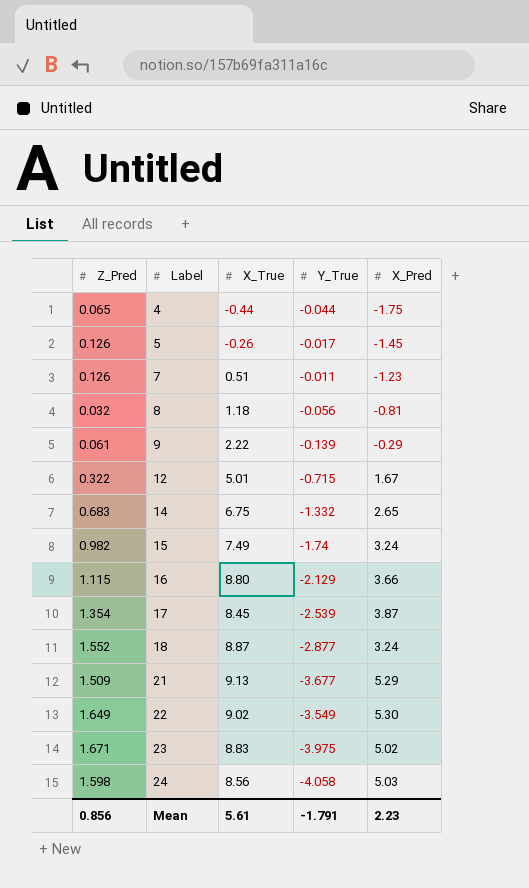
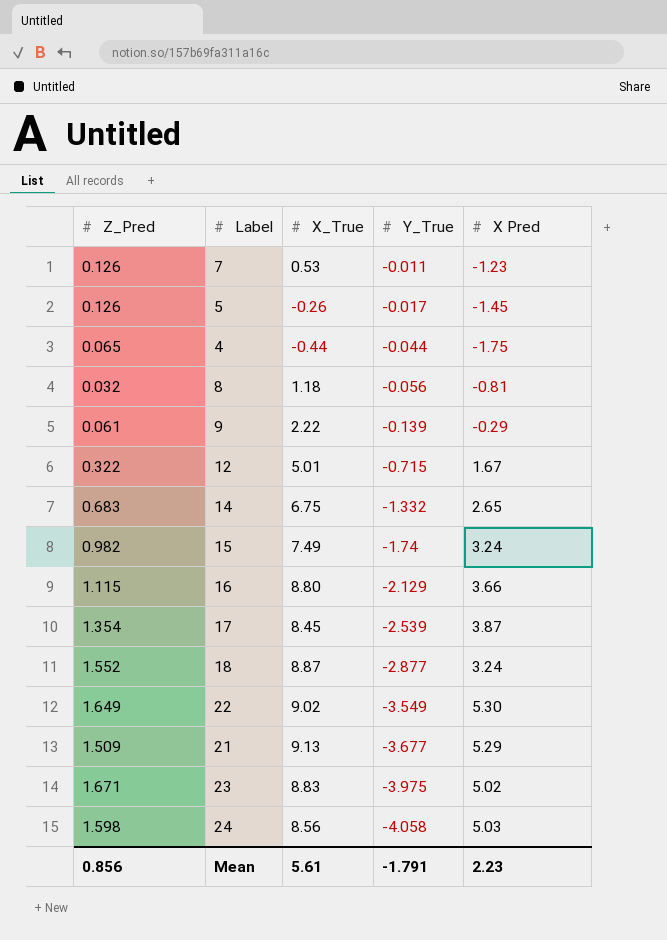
row order: Label ascending -> Y_True descending
column name: X_Pred -> X Pred
7 | X_True: 0.51 -> 0.53

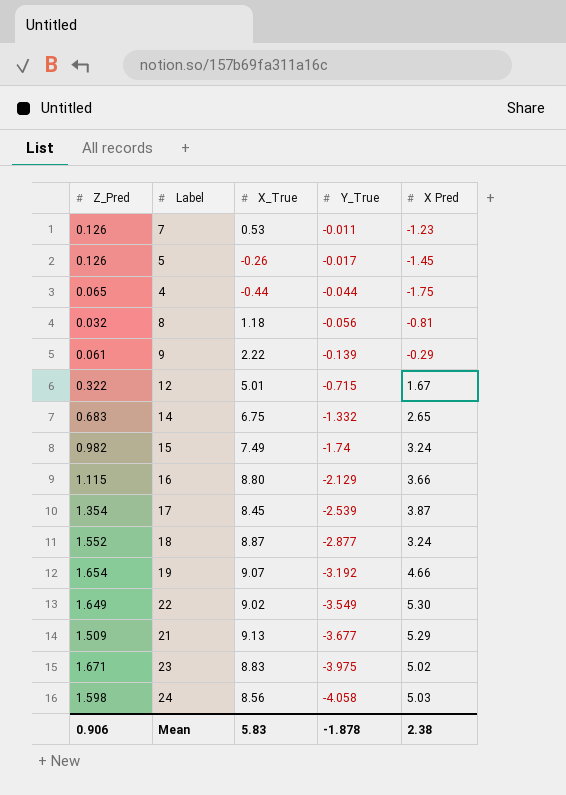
row 19: none -> 1.654 | 9.07 | -3.192 | 4.66
Mean | Z_Pred: 0.856 -> 0.906
Mean | X_True: 5.61 -> 5.83
Mean | Y_True: -1.791 -> -1.878
Mean | X Pred: 2.23 -> 2.38

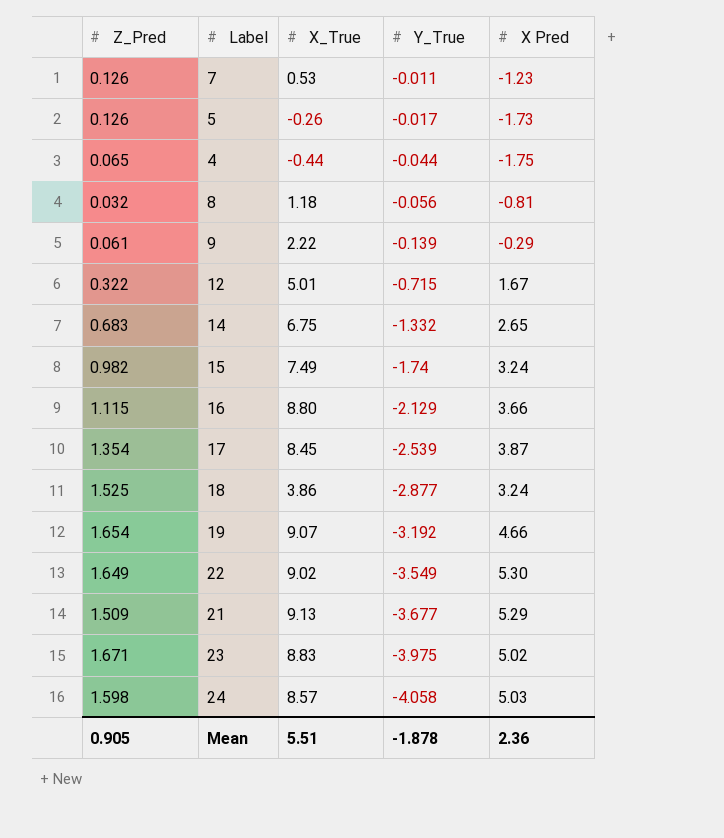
5 | X Pred: -1.45 -> -1.73
18 | Z_Pred: 1.552 -> 1.525
18 | X_True: 8.87 -> 3.86
24 | X_True: 8.56 -> 8.57
Mean | Z_Pred: 0.906 -> 0.905
Mean | X_True: 5.83 -> 5.51
Mean | X Pred: 2.38 -> 2.36

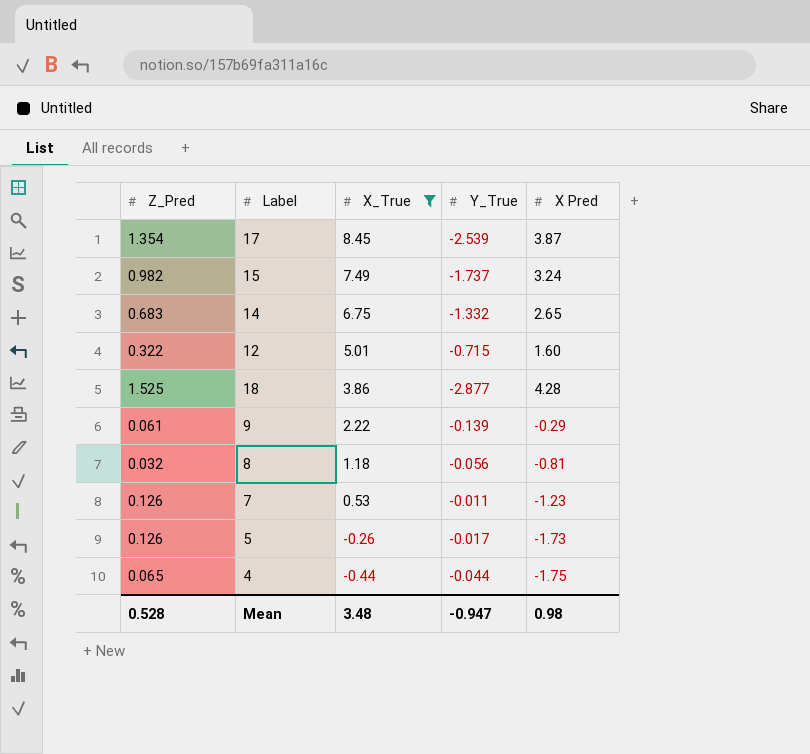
filter: none -> X_True <= 8.45
row order: Y_True descending -> X_True descending
15 | Y_True: -1.74 -> -1.737
12 | X Pred: 1.67 -> 1.60
18 | X Pred: 3.24 -> 4.28
Mean | Z_Pred: 0.905 -> 0.528
Mean | X_True: 5.51 -> 3.48
Mean | Y_True: -1.878 -> -0.947
Mean | X Pred: 2.36 -> 0.98

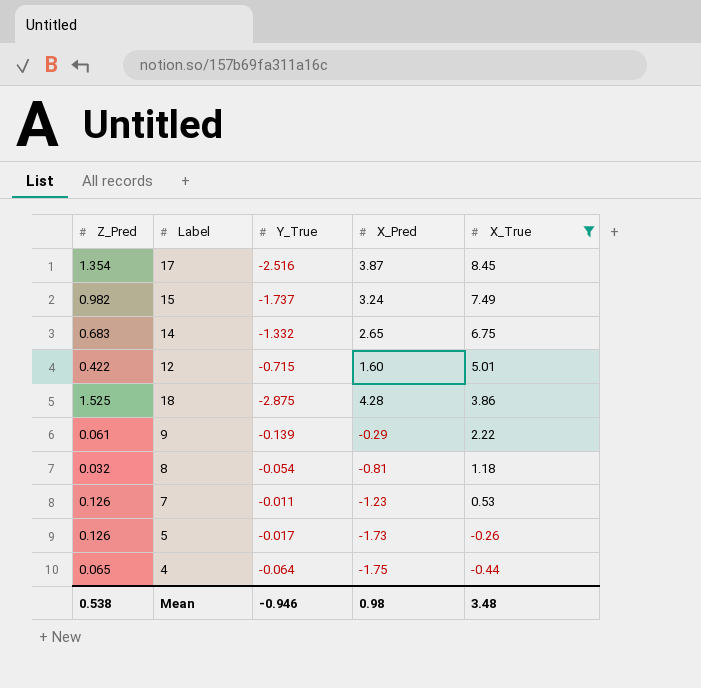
column name: X Pred -> X_Pred
column X_True | position: 3 -> 5
17 | Y_True: -2.539 -> -2.516
12 | Z_Pred: 0.322 -> 0.422
18 | Y_True: -2.877 -> -2.875
8 | Y_True: -0.056 -> -0.054
4 | Y_True: -0.044 -> -0.064
Mean | Z_Pred: 0.528 -> 0.538
Mean | Y_True: -0.947 -> -0.946

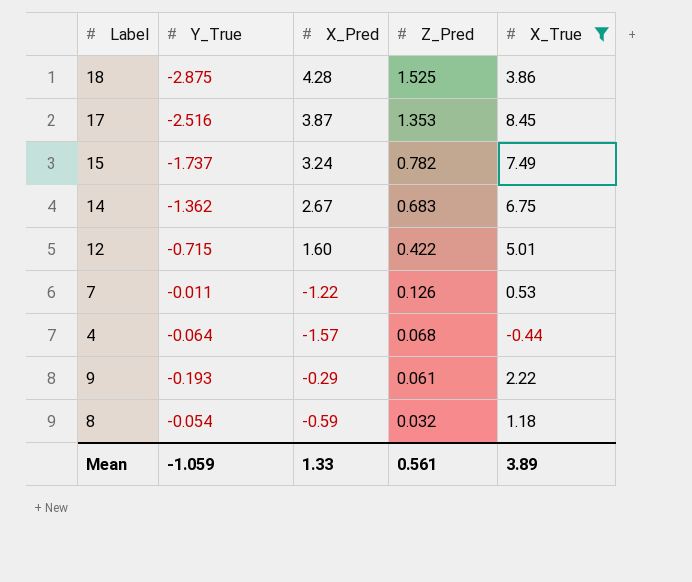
row order: X_True descending -> Z_Pred descending
column Z_Pred | position: 1 -> 4
row 5: 0.126 | -0.017 | -1.73 | -0.26 -> none
17 | Z_Pred: 1.354 -> 1.353
15 | Z_Pred: 0.982 -> 0.782
14 | Y_True: -1.332 -> -1.362
14 | X_Pred: 2.65 -> 2.67
7 | X_Pred: -1.23 -> -1.22
4 | X_Pred: -1.75 -> -1.57
4 | Z_Pred: 0.065 -> 0.068
9 | Y_True: -0.139 -> -0.193
8 | X_Pred: -0.81 -> -0.59
Mean | Y_True: -0.946 -> -1.059
Mean | X_Pred: 0.98 -> 1.33
Mean | Z_Pred: 0.538 -> 0.561
Mean | X_True: 3.48 -> 3.89

